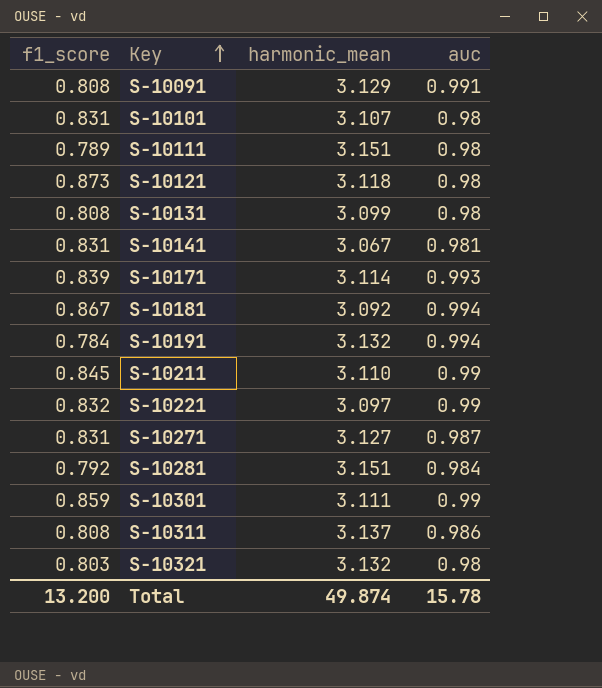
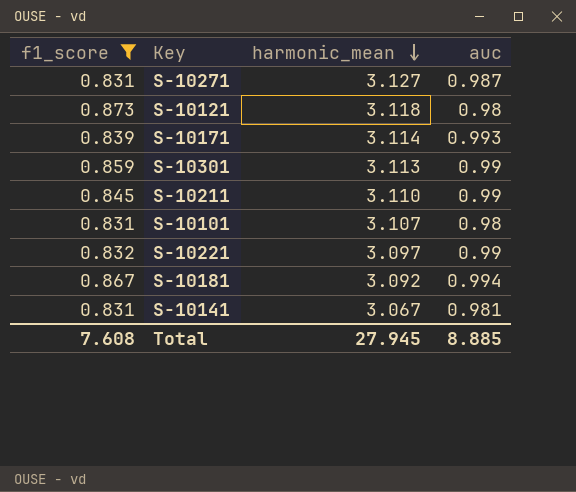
filter: none -> f1_score >= 0.831
row order: Key ascending -> harmonic_mean descending
S-10301 | harmonic_mean: 3.111 -> 3.113
Total | f1_score: 13.200 -> 7.608
Total | harmonic_mean: 49.874 -> 27.945
Total | auc: 15.78 -> 8.885

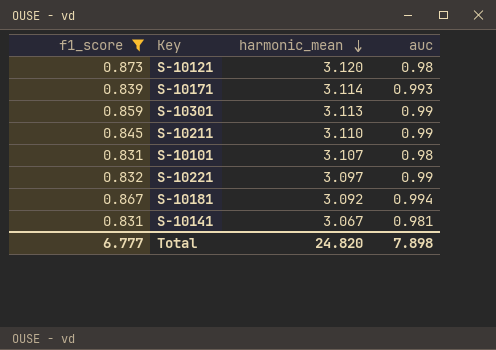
row S-10271: 0.831 | 3.127 | 0.987 -> none
S-10121 | harmonic_mean: 3.118 -> 3.120
Total | f1_score: 7.608 -> 6.777
Total | harmonic_mean: 27.945 -> 24.820
Total | auc: 8.885 -> 7.898

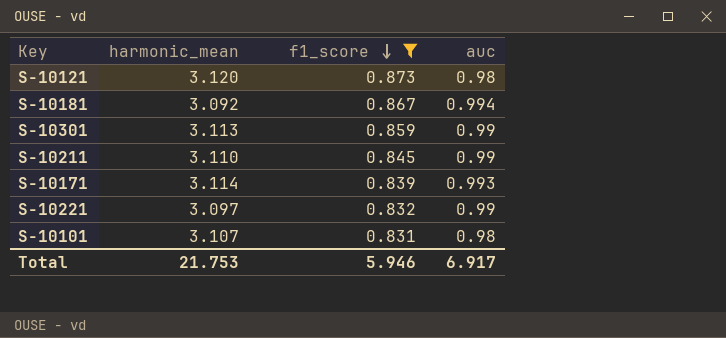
row order: harmonic_mean descending -> f1_score descending
column f1_score | position: 1 -> 3
row S-10141: 0.831 | 3.067 | 0.981 -> none
Total | harmonic_mean: 24.820 -> 21.753
Total | f1_score: 6.777 -> 5.946
Total | auc: 7.898 -> 6.917

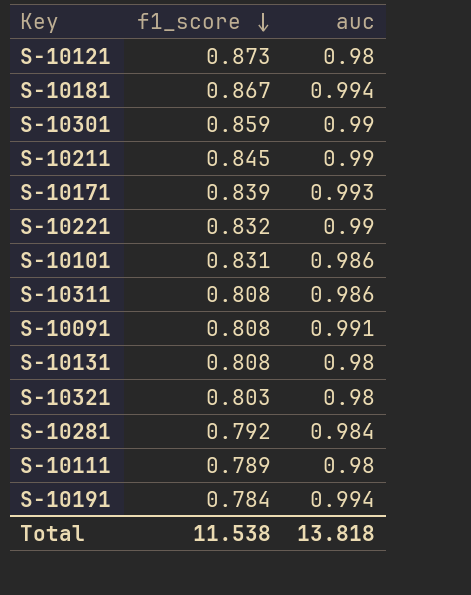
filter: f1_score >= 0.831 -> none
column harmonic_mean | position: 2 -> none
S-10101 | auc: 0.98 -> 0.986
Total | f1_score: 5.946 -> 11.538
Total | auc: 6.917 -> 13.818

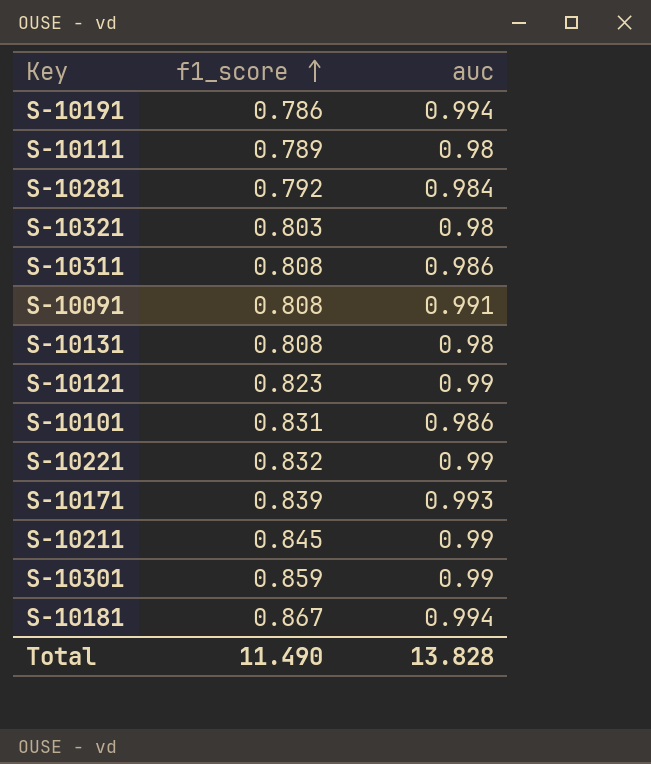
row order: f1_score descending -> f1_score ascending
S-10191 | f1_score: 0.784 -> 0.786
S-10121 | f1_score: 0.873 -> 0.823
S-10121 | auc: 0.98 -> 0.99
Total | f1_score: 11.538 -> 11.490
Total | auc: 13.818 -> 13.828

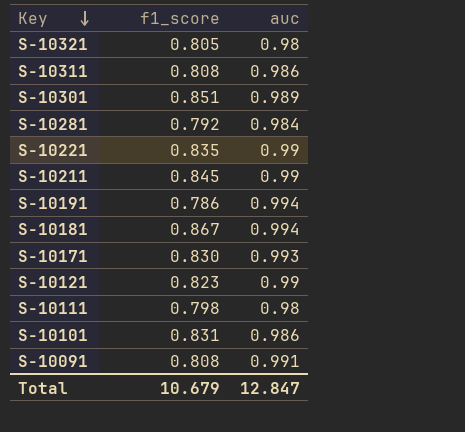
row order: f1_score ascending -> Key descending
row S-10131: 0.808 | 0.98 -> none
S-10321 | f1_score: 0.803 -> 0.805
S-10301 | f1_score: 0.859 -> 0.851
S-10301 | auc: 0.99 -> 0.989
S-10221 | f1_score: 0.832 -> 0.835
S-10171 | f1_score: 0.839 -> 0.830
S-10111 | f1_score: 0.789 -> 0.798
Total | f1_score: 11.490 -> 10.679
Total | auc: 13.828 -> 12.847

